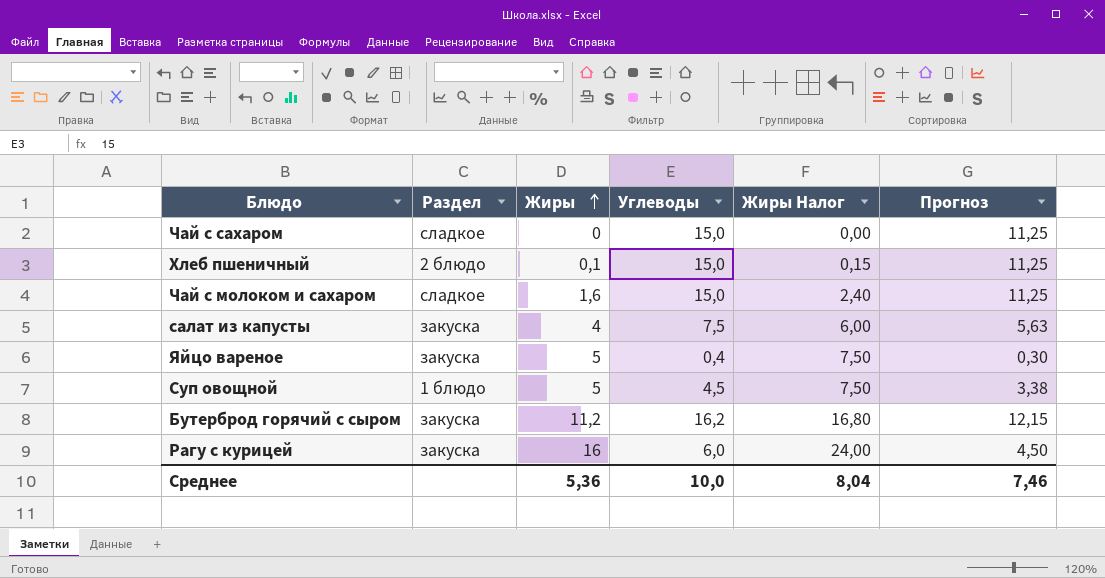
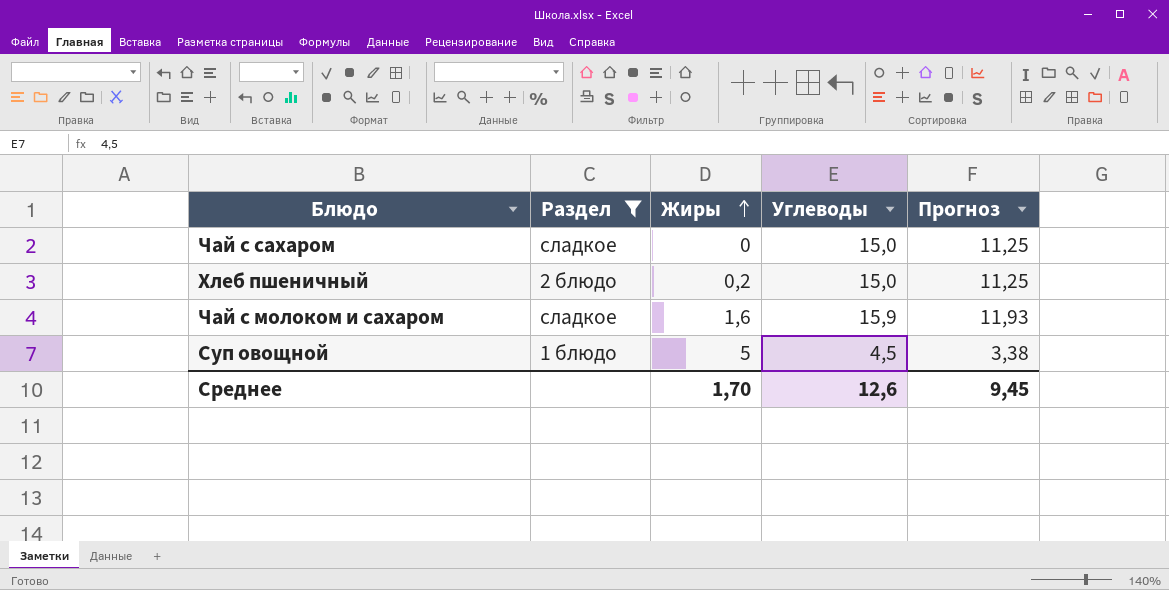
filter: none -> Раздел != закуска
column Жиры Налог | formula: [Жиры] * 1,5 -> none
Хлеб пшеничный | Жиры: 0,1 -> 0,2
Чай с молоком и сахаром | Углеводы: 15,0 -> 15,9
Чай с молоком и сахаром | Прогноз: 11,25 -> 11,93
Среднее | Жиры: 5,36 -> 1,70
Среднее | Углеводы: 10,0 -> 12,6
Среднее | Прогноз: 7,46 -> 9,45

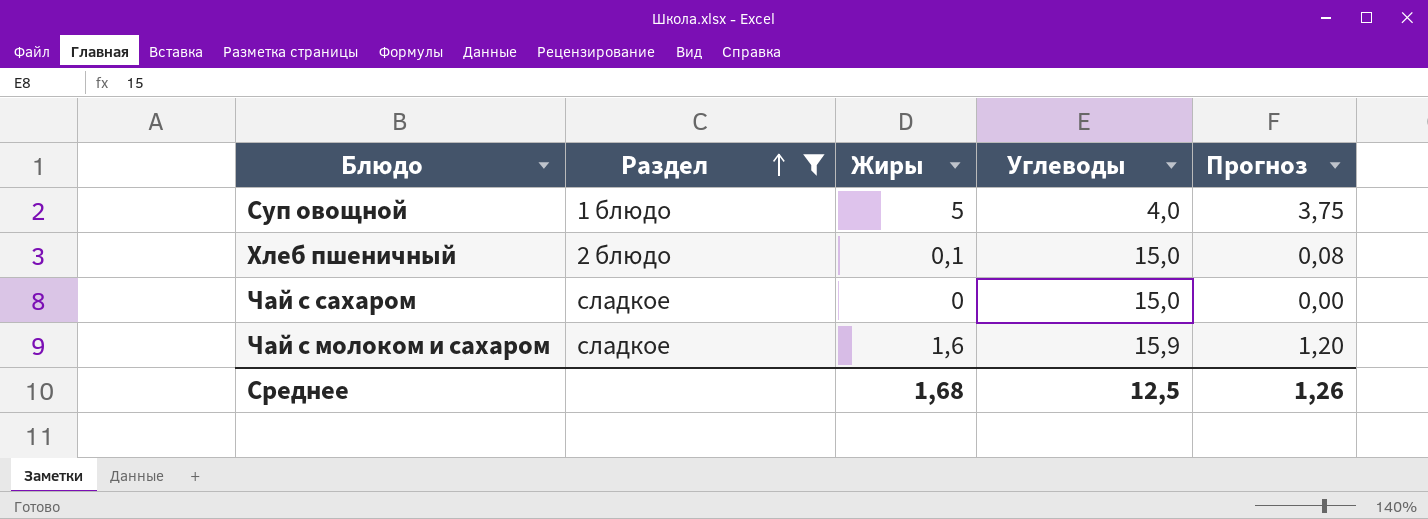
row order: Жиры ascending -> Раздел ascending
column Прогноз | formula: [Углеводы] * 0,75 -> [Жиры] * 0,75
Суп овощной | Углеводы: 4,5 -> 4,0
Хлеб пшеничный | Жиры: 0,2 -> 0,1
Среднее | Жиры: 1,70 -> 1,68
Среднее | Углеводы: 12,6 -> 12,5
Среднее | Прогноз: 9,45 -> 1,26

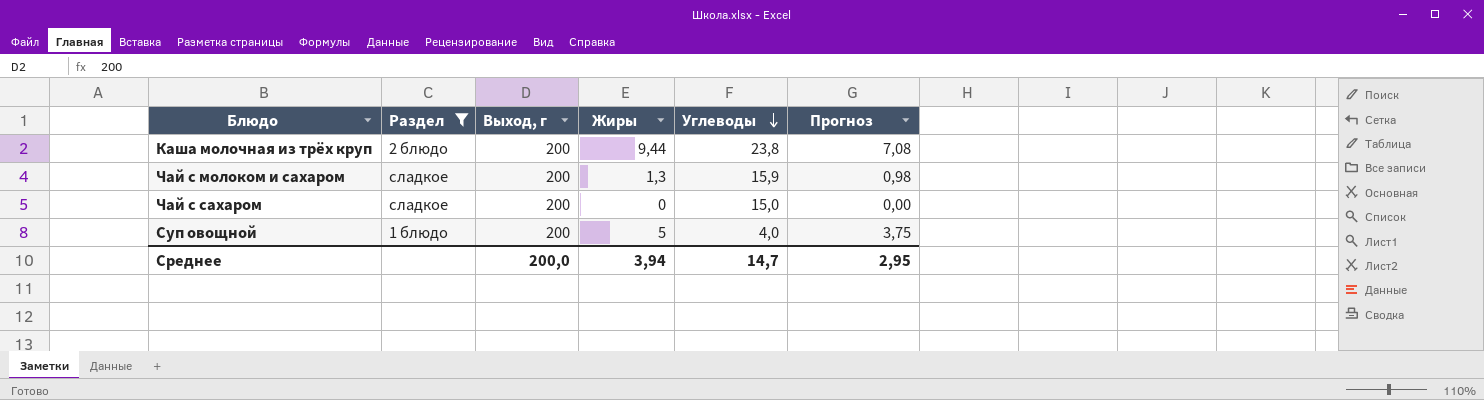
row order: Раздел ascending -> Углеводы descending
column Выход, г | position: none -> 3
row Хлеб пшеничный: 2 блюдо | 0,1 | 15,0 | 0,08 -> none
row Каша молочная из трёх круп: none -> 2 блюдо | 200 | 9,44 | 23,8 | 7,08
Чай с молоком и сахаром | Жиры: 1,6 -> 1,3
Чай с молоком и сахаром | Прогноз: 1,20 -> 0,98
Среднее | Жиры: 1,68 -> 3,94
Среднее | Углеводы: 12,5 -> 14,7
Среднее | Прогноз: 1,26 -> 2,95

